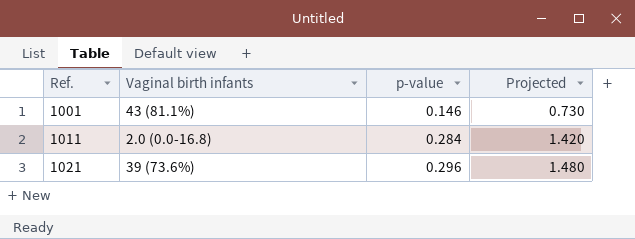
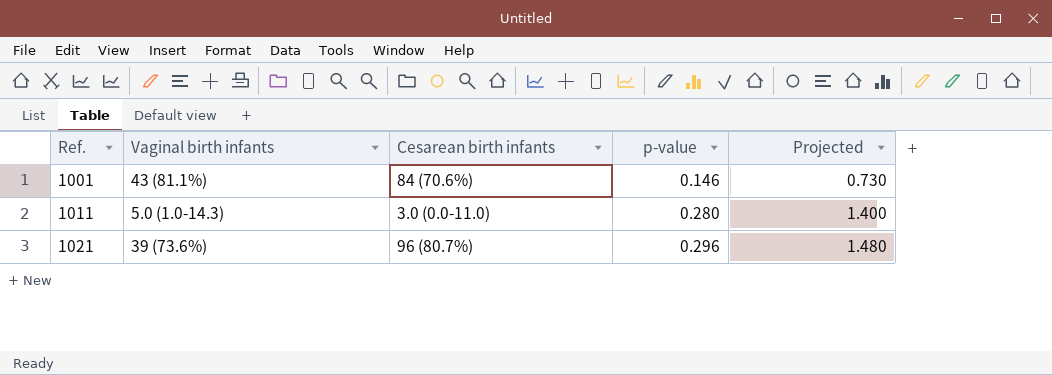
column Cesarean birth infants | position: none -> 3
1011 | Vaginal birth infants: 2.0 (0.0-16.8) -> 5.0 (1.0-14.3)
1011 | p-value: 0.284 -> 0.280
1011 | Projected: 1.420 -> 1.400

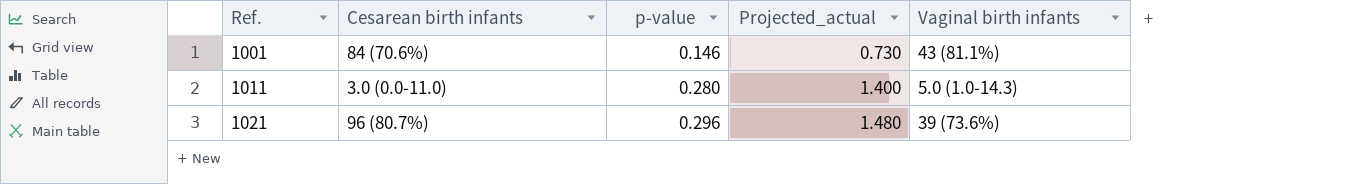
column name: Projected -> Projected_actual
column Vaginal birth infants | position: 2 -> 5

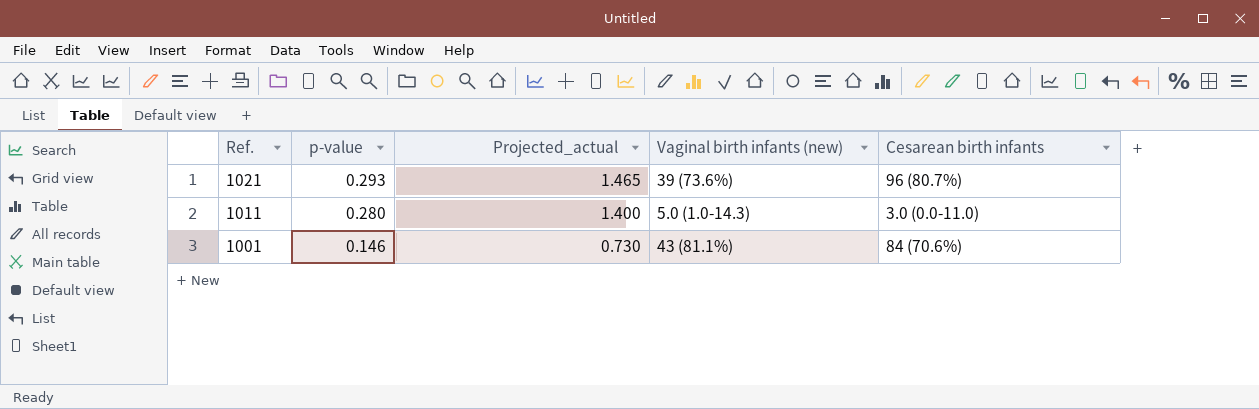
row order: Ref. ascending -> Ref. descending
column name: Vaginal birth infants -> Vaginal birth infants (new)
column Cesarean birth infants | position: 2 -> 5
1021 | p-value: 0.296 -> 0.293
1021 | Projected_actual: 1.480 -> 1.465

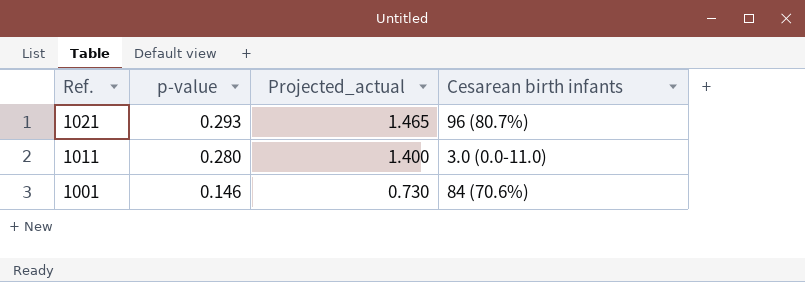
column Vaginal birth infants (new) | position: 4 -> none

